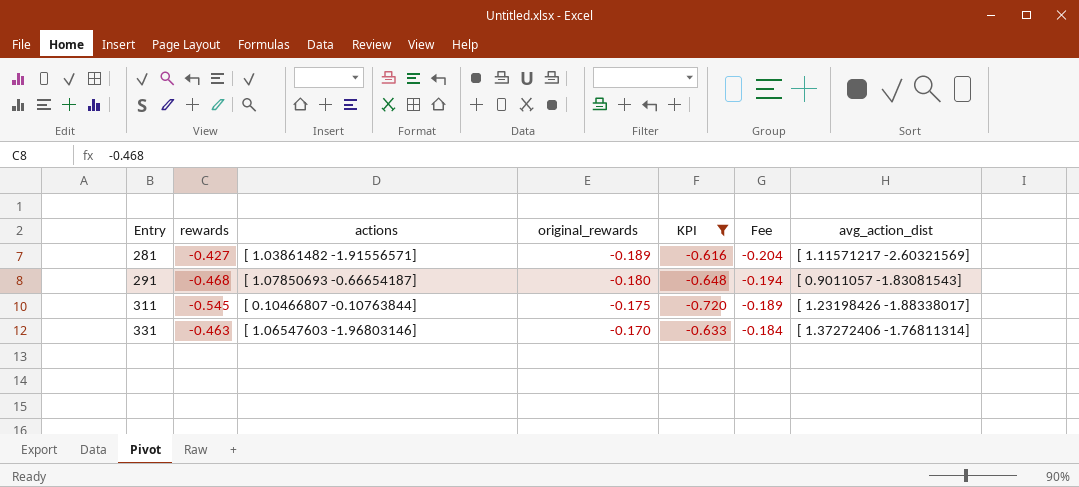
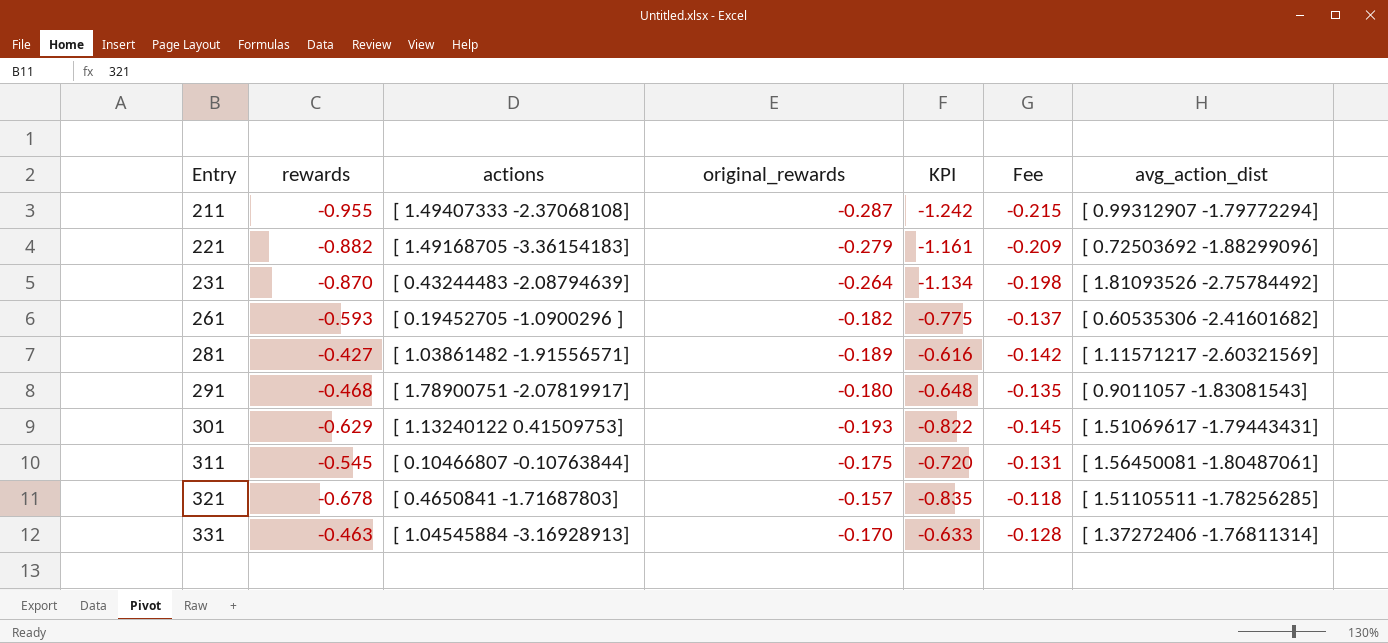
filter: KPI >= -0.720 -> none
column Fee | formula: [original_rewards] * 1.08 -> [original_rewards] * 0.75
291 | actions: [ 1.07850693 -0.66654187] -> [ 1.78900751 -2.07819917]
311 | avg_action_dist: [ 1.23198426 -1.88338017] -> [ 1.56450081 -1.80487061]
331 | actions: [ 1.06547603 -1.96803146] -> [ 1.04545884 -3.16928913]

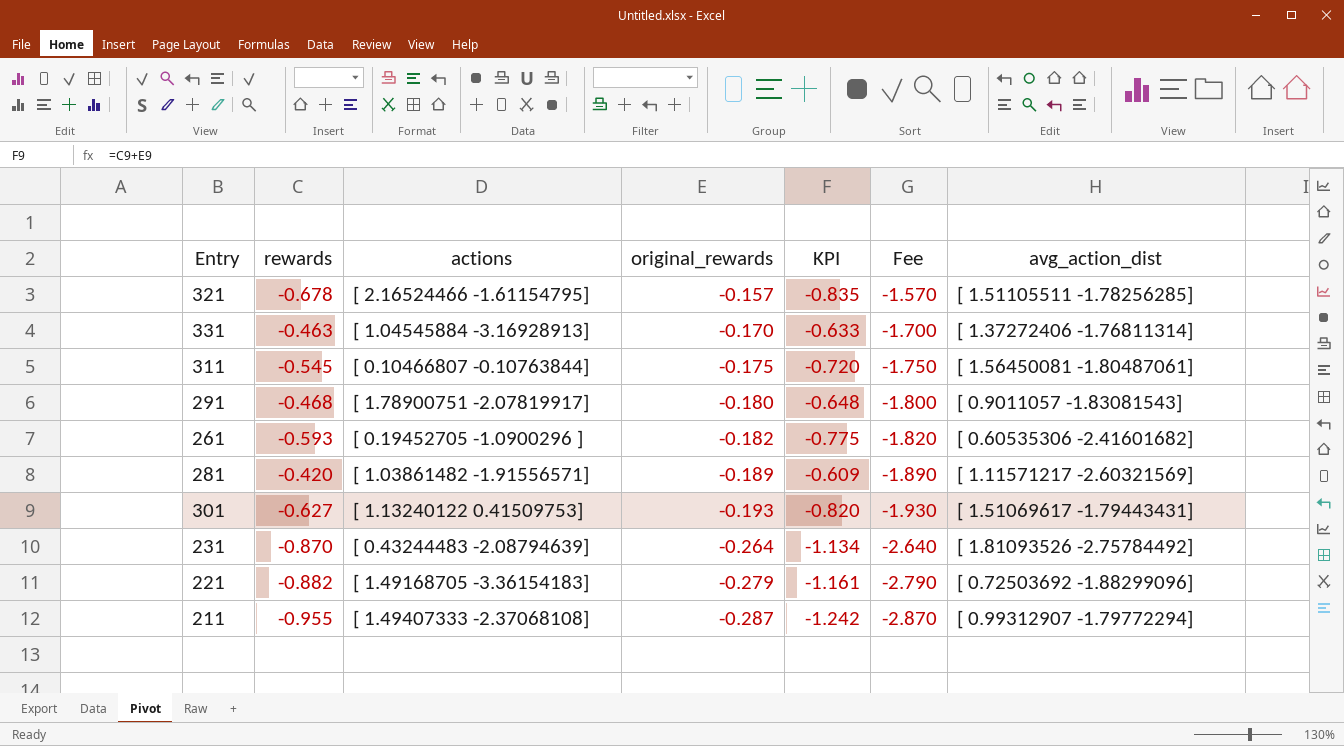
row order: Entry ascending -> original_rewards descending
column Fee | formula: [original_rewards] * 0.75 -> [original_rewards] * 10
321 | actions: [ 0.4650841 -1.71687803] -> [ 2.16524466 -1.61154795]
281 | rewards: -0.427 -> -0.420
281 | KPI: -0.616 -> -0.609
301 | rewards: -0.629 -> -0.627
301 | KPI: -0.822 -> -0.820

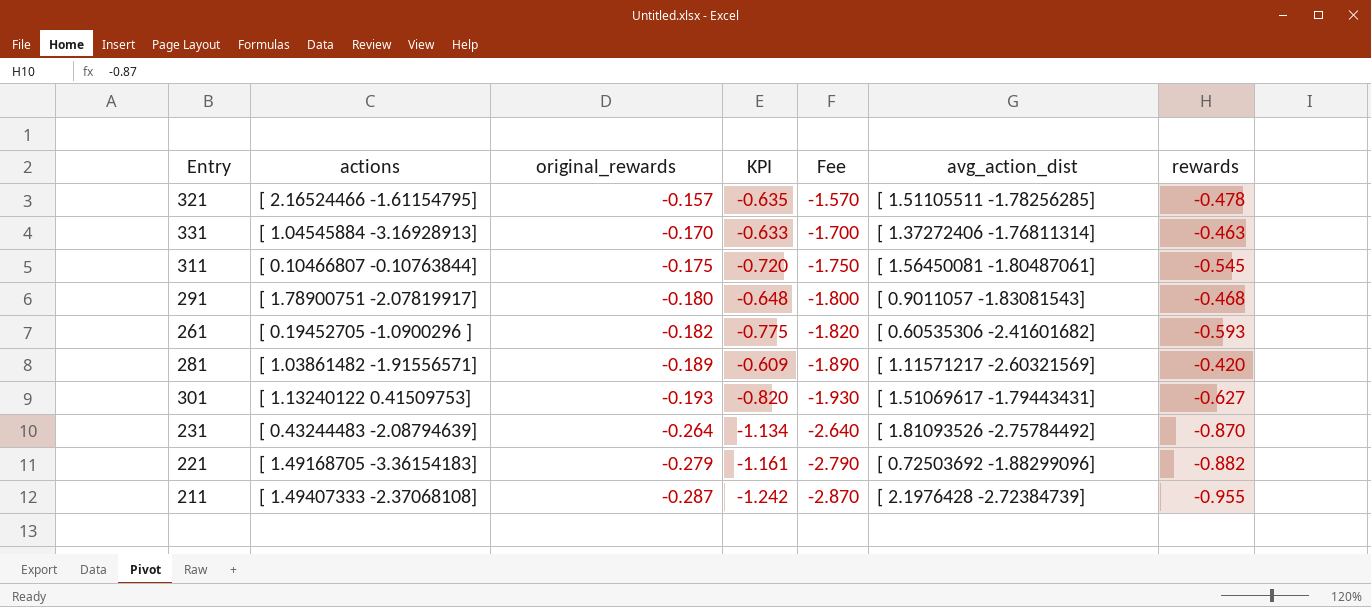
column rewards | position: 2 -> 7
321 | KPI: -0.835 -> -0.635
321 | rewards: -0.678 -> -0.478
211 | avg_action_dist: [ 0.99312907 -1.79772294] -> [ 2.1976428 -2.72384739]

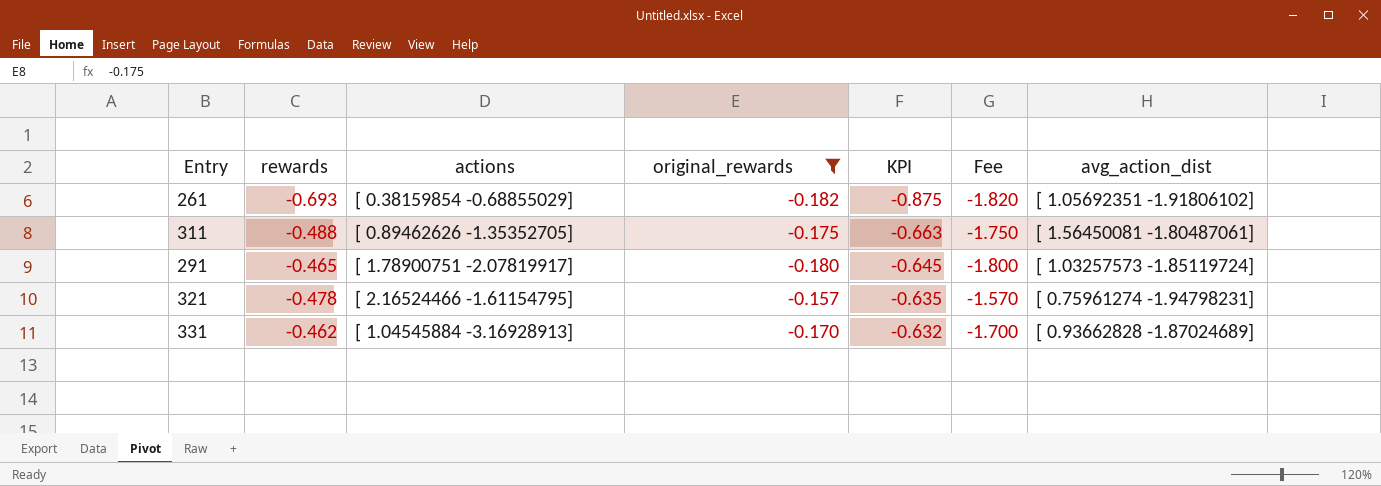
filter: none -> original_rewards >= -0.182
row order: original_rewards descending -> KPI ascending
column rewards | position: 7 -> 2
261 | rewards: -0.593 -> -0.693
261 | actions: [ 0.19452705 -1.0900296 ] -> [ 0.38159854 -0.68855029]
261 | KPI: -0.775 -> -0.875
261 | avg_action_dist: [ 0.60535306 -2.41601682] -> [ 1.05692351 -1.91806102]
311 | rewards: -0.545 -> -0.488
311 | actions: [ 0.10466807 -0.10763844] -> [ 0.89462626 -1.35352705]
311 | KPI: -0.720 -> -0.663
291 | rewards: -0.468 -> -0.465
291 | KPI: -0.648 -> -0.645
291 | avg_action_dist: [ 0.9011057 -1.83081543] -> [ 1.03257573 -1.85119724]
321 | avg_action_dist: [ 1.51105511 -1.78256285] -> [ 0.75961274 -1.94798231]
331 | rewards: -0.463 -> -0.462
331 | KPI: -0.633 -> -0.632
331 | avg_action_dist: [ 1.37272406 -1.76811314] -> [ 0.93662828 -1.87024689]

